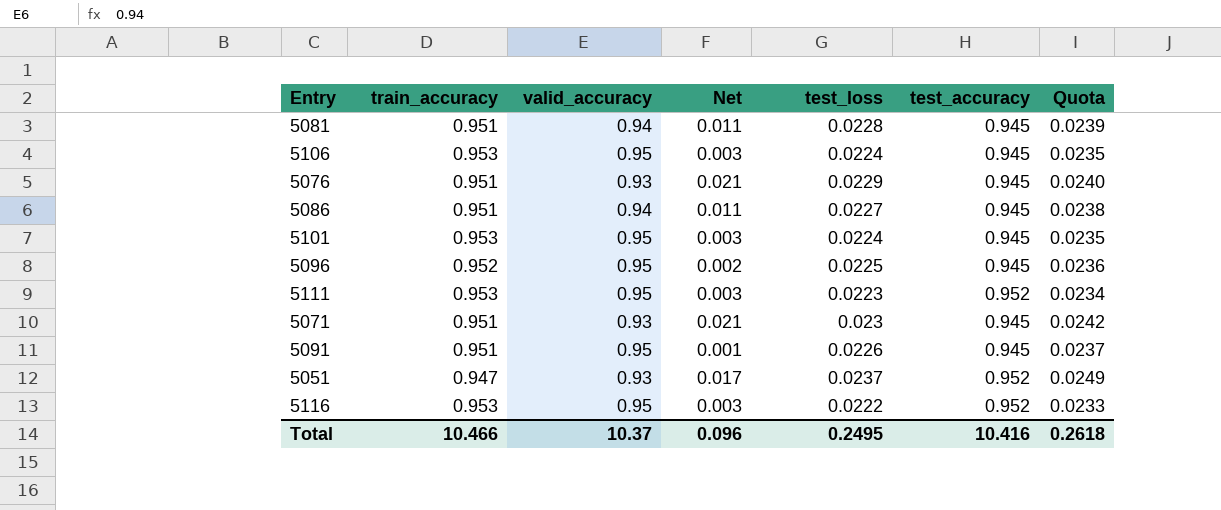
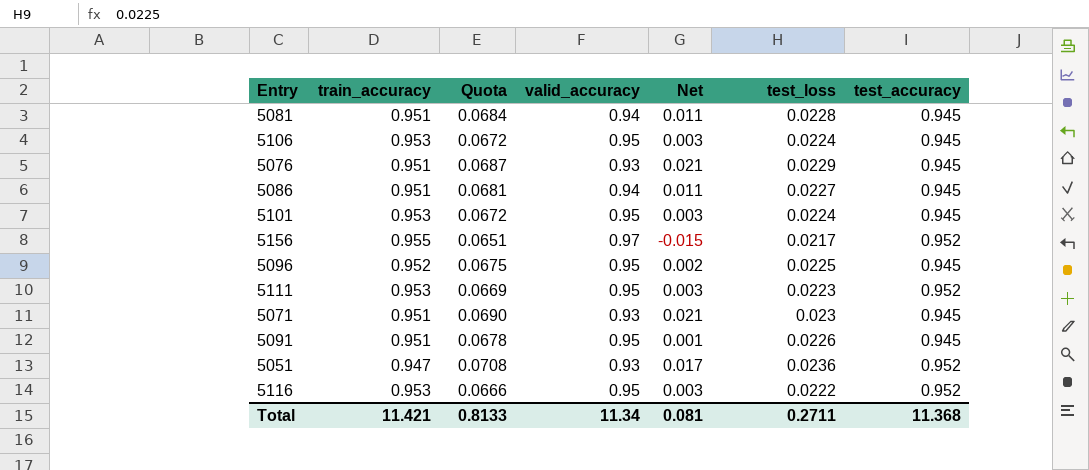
column Quota | formula: [test_loss] * 1.05 -> [test_loss] * 3
column Quota | position: 7 -> 3
row 5156: none -> 0.955 | 0.0651 | 0.97 | -0.015 | 0.0217 | 0.952
5051 | test_loss: 0.0237 -> 0.0236
Total | train_accuracy: 10.466 -> 11.421
Total | Quota: 0.2618 -> 0.8133
Total | valid_accuracy: 10.37 -> 11.34
Total | Net: 0.096 -> 0.081
Total | test_loss: 0.2495 -> 0.2711
Total | test_accuracy: 10.416 -> 11.368

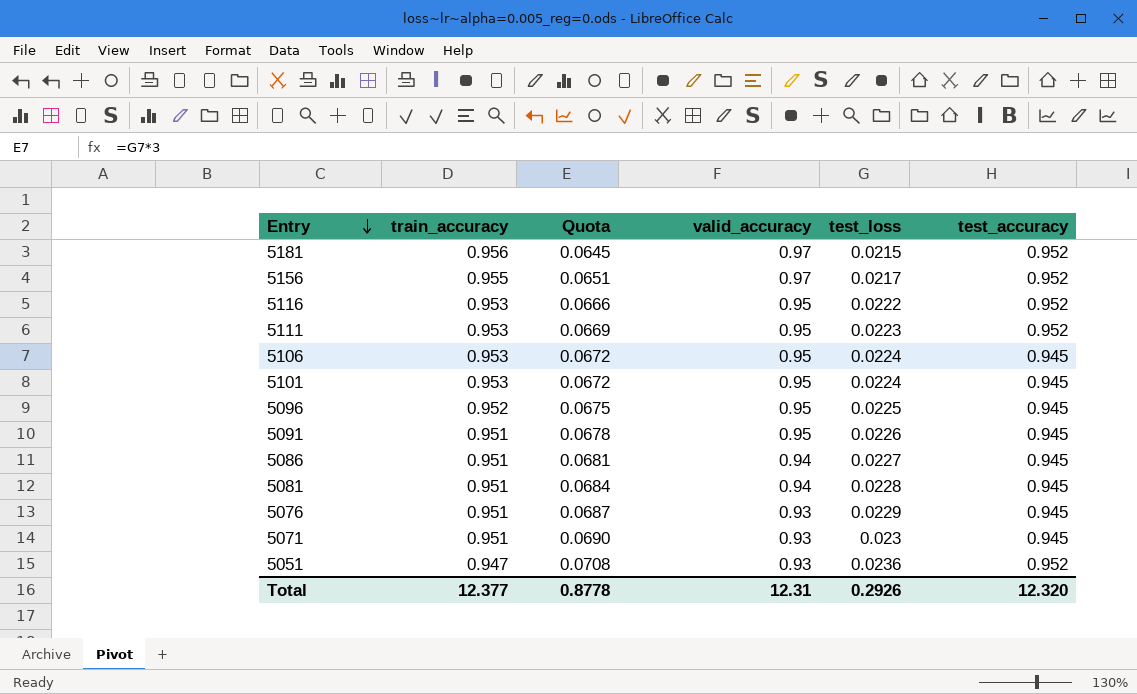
row order: none -> Entry descending
column Net | formula: [train_accuracy] - [valid_accuracy] -> none
row 5181: none -> 0.956 | 0.0645 | 0.97 | 0.0215 | 0.952
Total | train_accuracy: 11.421 -> 12.377
Total | Quota: 0.8133 -> 0.8778
Total | valid_accuracy: 11.34 -> 12.31
Total | test_loss: 0.2711 -> 0.2926
Total | test_accuracy: 11.368 -> 12.320

